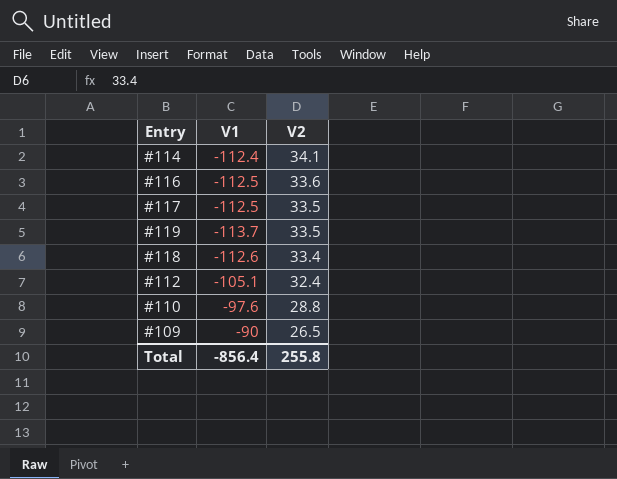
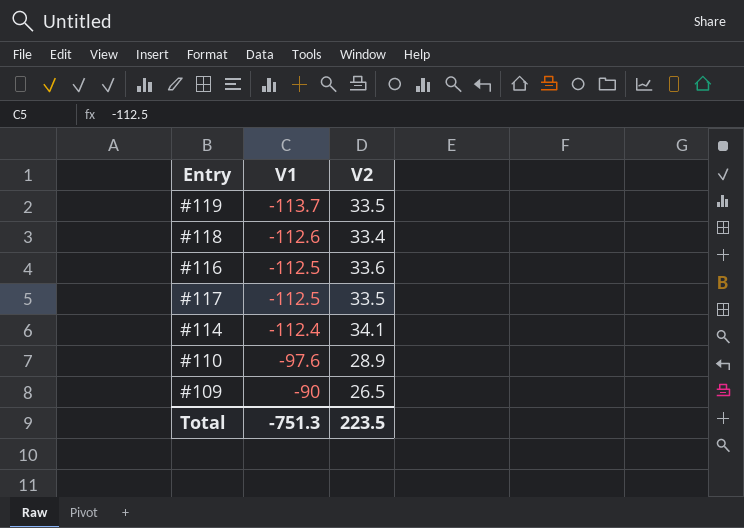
row order: V2 descending -> V1 ascending
row #112: -105.1 | 32.4 -> none
#110 | V2: 28.8 -> 28.9
Total | V1: -856.4 -> -751.3
Total | V2: 255.8 -> 223.5

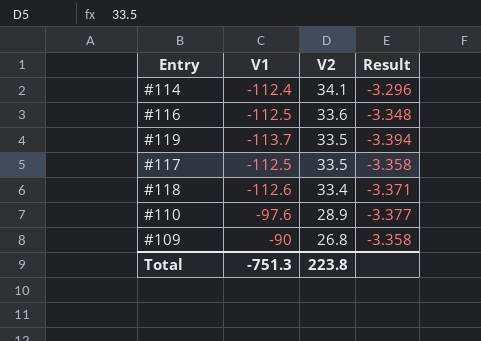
row order: V1 ascending -> V2 descending
column Result | formula: none -> [V1] / [V2]
#109 | V2: 26.5 -> 26.8
Total | V2: 223.5 -> 223.8

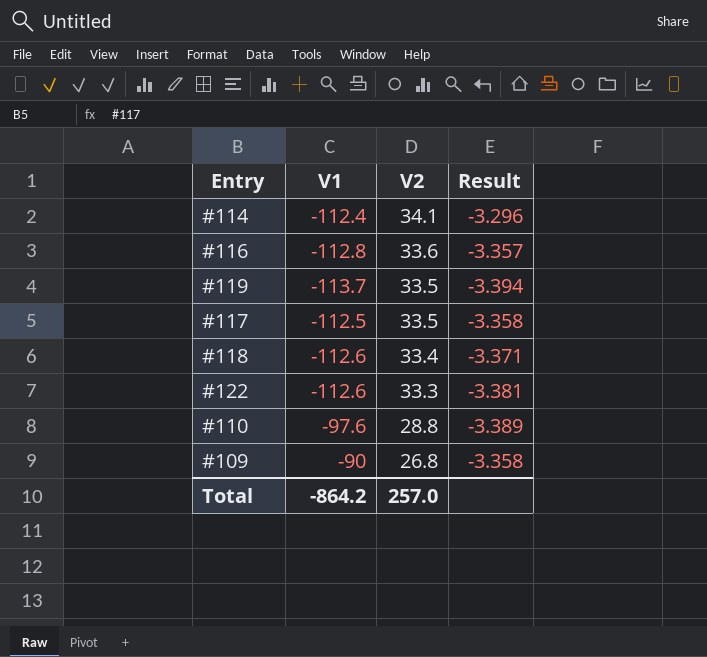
#116 | V1: -112.5 -> -112.8
#116 | Result: -3.348 -> -3.357
row #122: none -> -112.6 | 33.3 | -3.381
#110 | V2: 28.9 -> 28.8
#110 | Result: -3.377 -> -3.389
Total | V1: -751.3 -> -864.2
Total | V2: 223.8 -> 257.0

